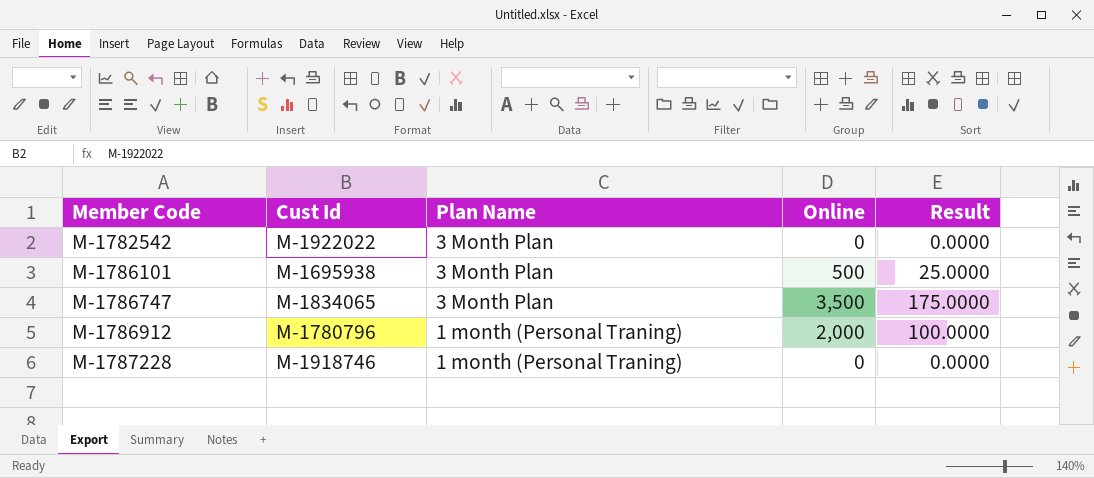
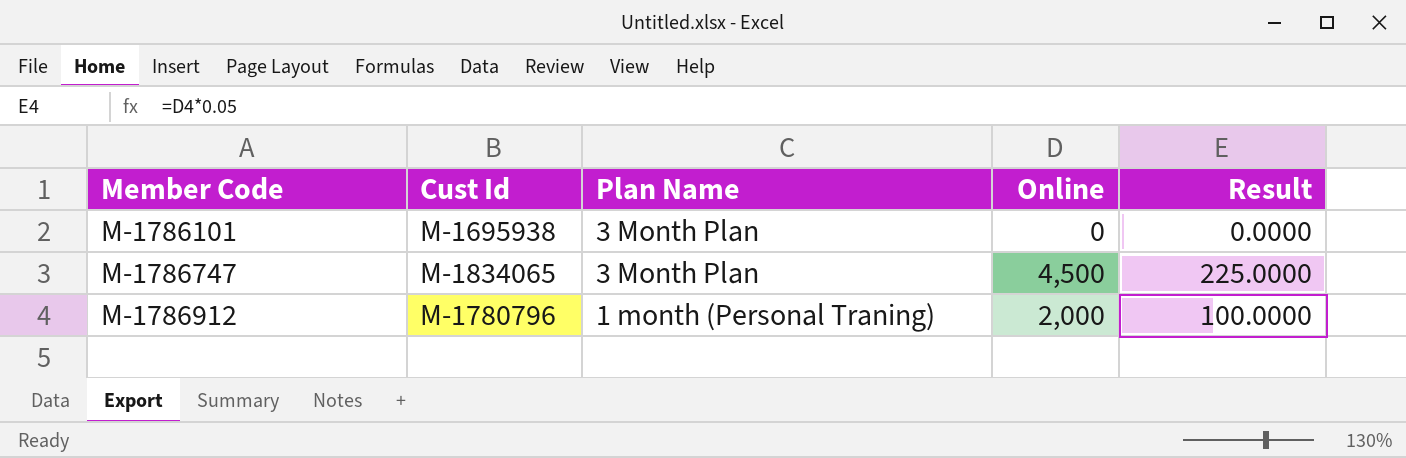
row M-1782542: M-1922022 | 3 Month Plan | 0 | 0.0000 -> none
row M-1787228: M-1918746 | 1 month (Personal Traning) | 0 | 0.0000 -> none
M-1786101 | Online: 500 -> 0
M-1786101 | Result: 25.0000 -> 0.0000
M-1786747 | Online: 3,500 -> 4,500
M-1786747 | Result: 175.0000 -> 225.0000

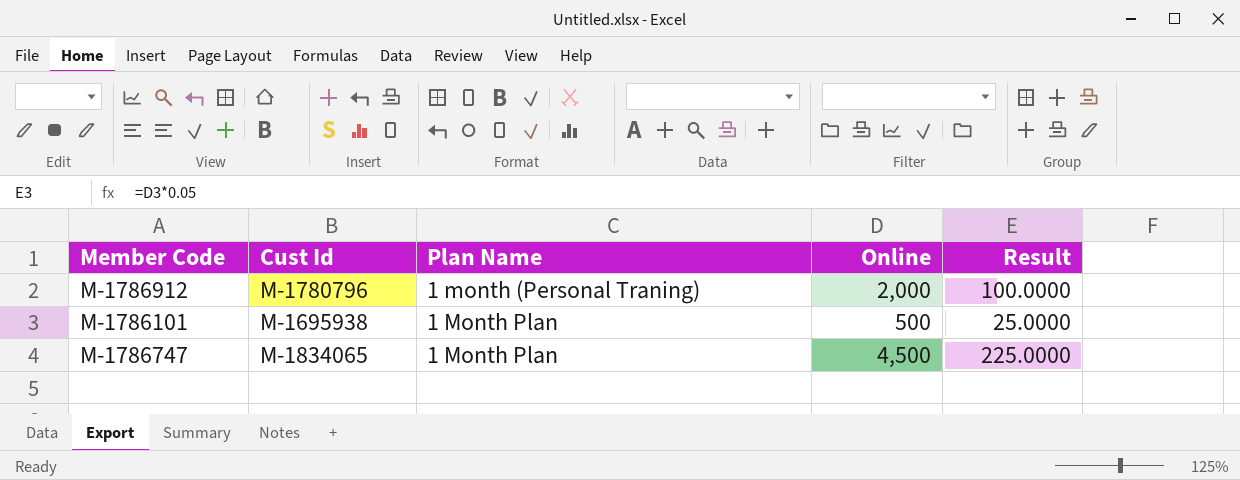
row order: Member Code ascending -> Plan Name ascending
M-1786101 | Plan Name: 3 Month Plan -> 1 Month Plan
M-1786101 | Online: 0 -> 500
M-1786101 | Result: 0.0000 -> 25.0000
M-1786747 | Plan Name: 3 Month Plan -> 1 Month Plan

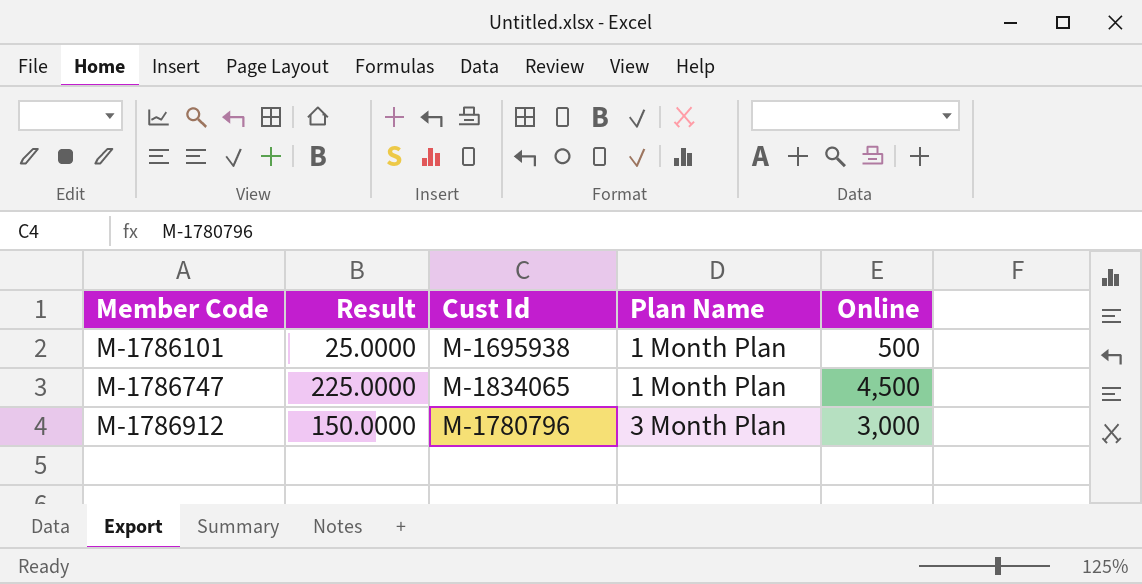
row order: Plan Name ascending -> Member Code ascending
column Result | position: 5 -> 2
M-1786912 | Result: 100.0000 -> 150.0000
M-1786912 | Plan Name: 1 month (Personal Traning) -> 3 Month Plan
M-1786912 | Online: 2,000 -> 3,000

